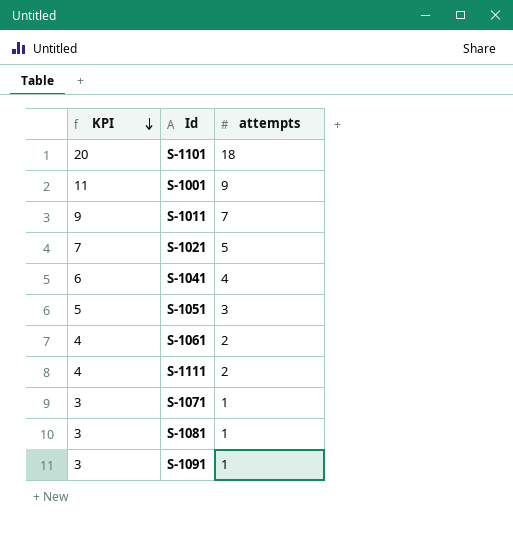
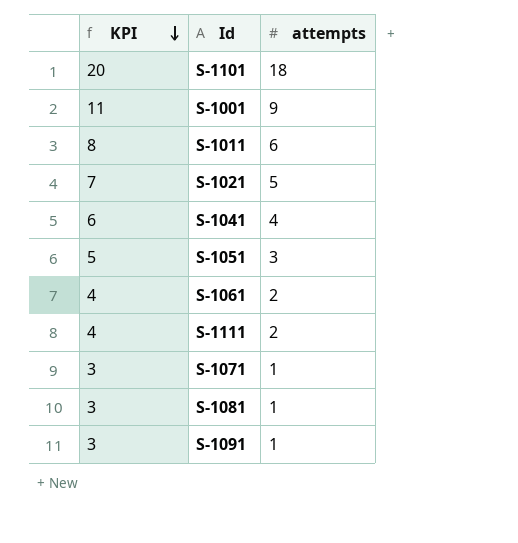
S-1011 | KPI: 9 -> 8
S-1011 | attempts: 7 -> 6

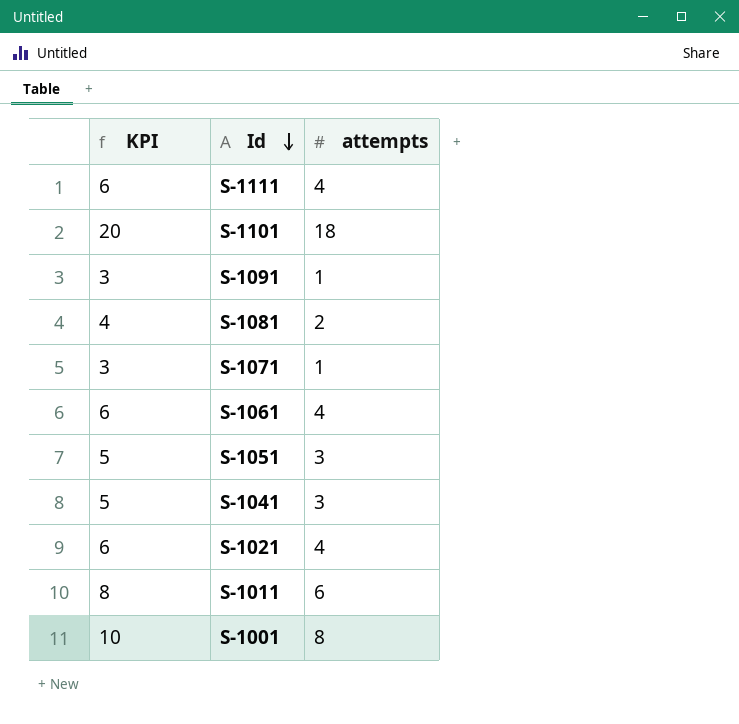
row order: KPI descending -> Id descending
S-1111 | KPI: 4 -> 6
S-1111 | attempts: 2 -> 4
S-1081 | KPI: 3 -> 4
S-1081 | attempts: 1 -> 2
S-1061 | KPI: 4 -> 6
S-1061 | attempts: 2 -> 4
S-1041 | KPI: 6 -> 5
S-1041 | attempts: 4 -> 3
S-1021 | KPI: 7 -> 6
S-1021 | attempts: 5 -> 4
S-1001 | KPI: 11 -> 10
S-1001 | attempts: 9 -> 8

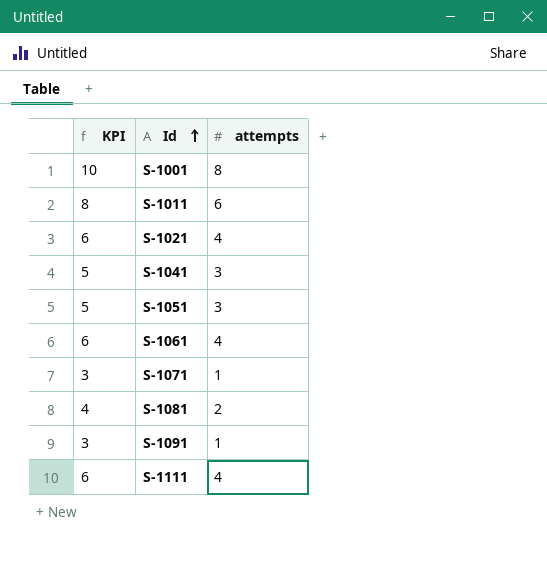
row order: Id descending -> Id ascending
row S-1101: 20 | 18 -> none

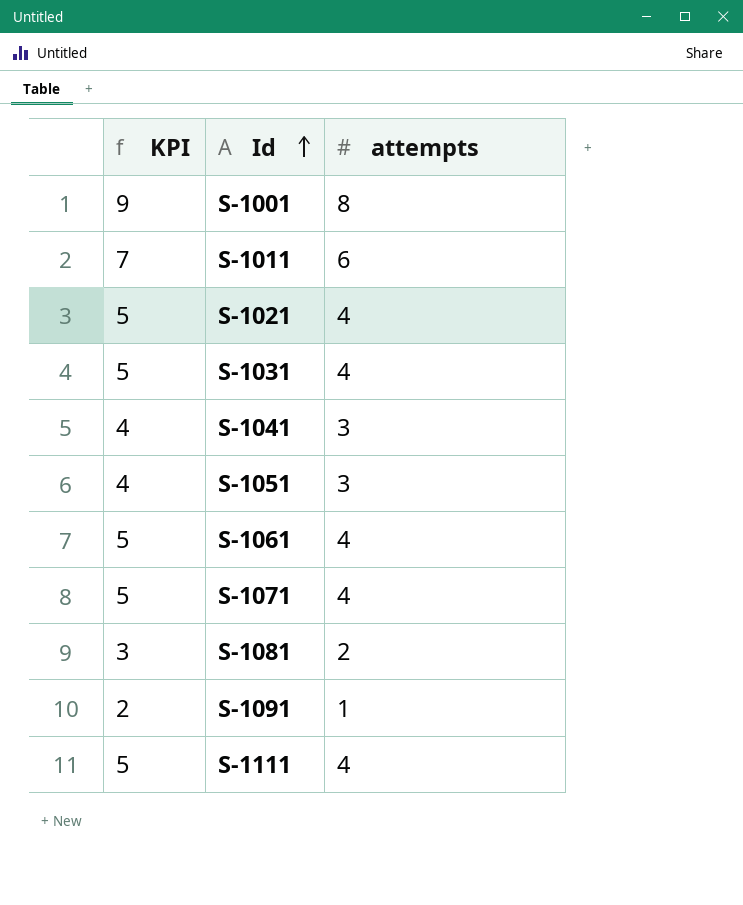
column KPI | formula: [attempts] + 2 -> [attempts] + 1
row S-1031: none -> 5 | 4
S-1071 | attempts: 1 -> 4

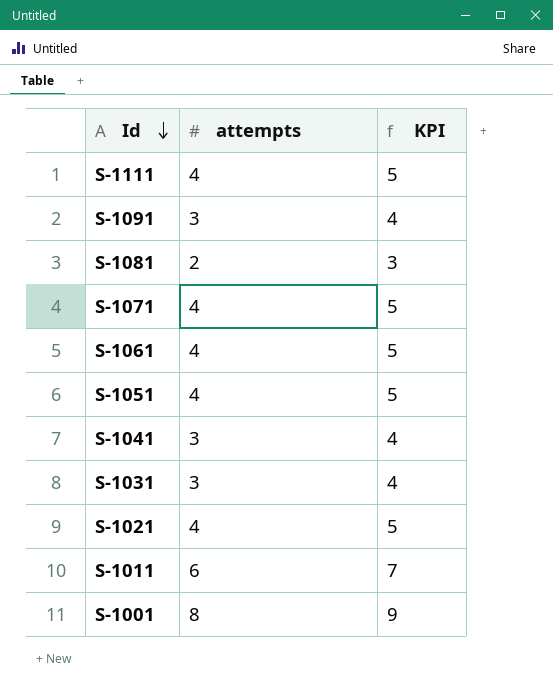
row order: Id ascending -> Id descending
column KPI | position: 1 -> 3
S-1091 | attempts: 1 -> 3
S-1091 | KPI: 2 -> 4
S-1051 | attempts: 3 -> 4
S-1051 | KPI: 4 -> 5
S-1031 | attempts: 4 -> 3
S-1031 | KPI: 5 -> 4

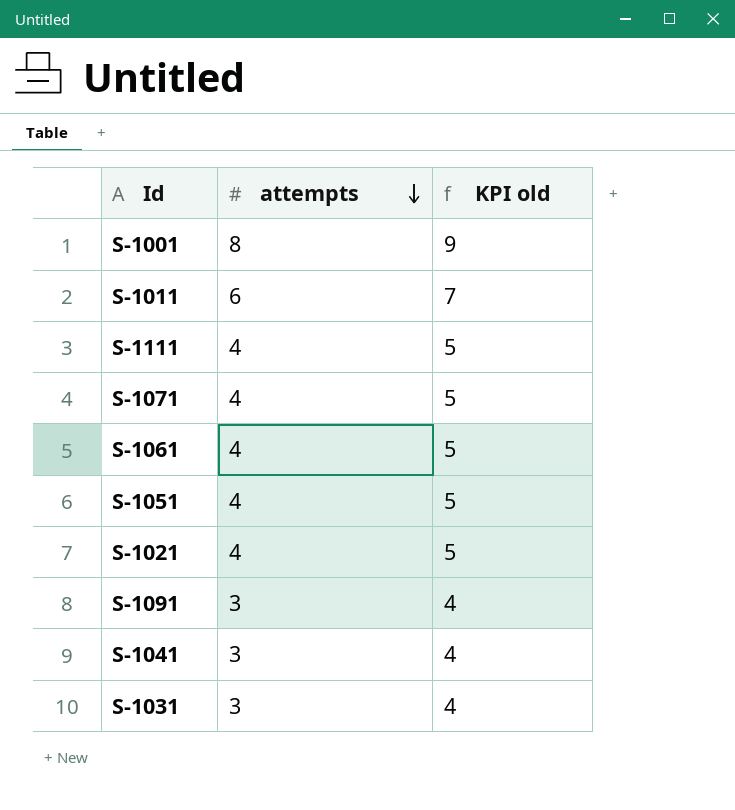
row order: Id descending -> attempts descending
column name: KPI -> KPI old
row S-1081: 2 | 3 -> none

